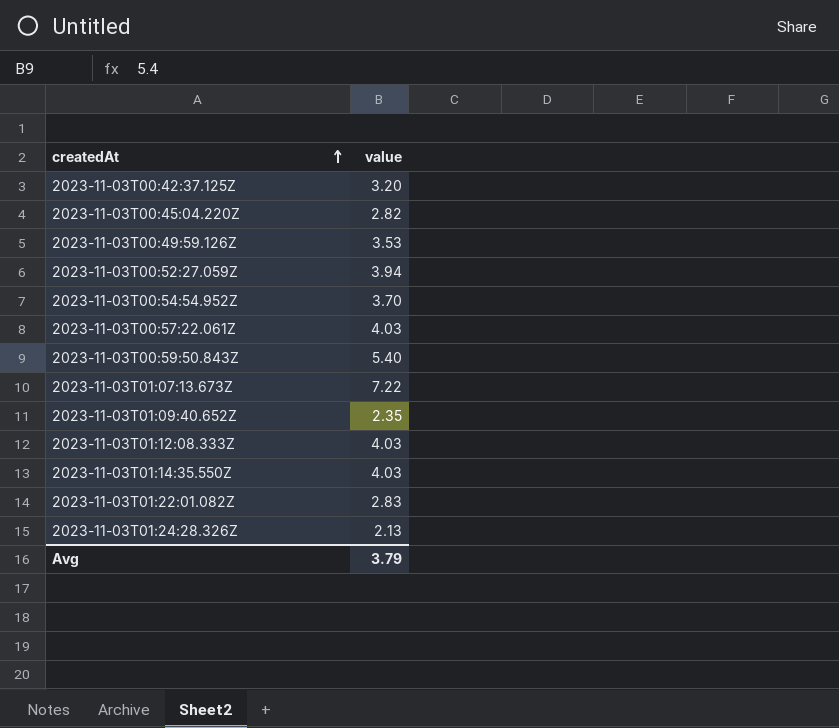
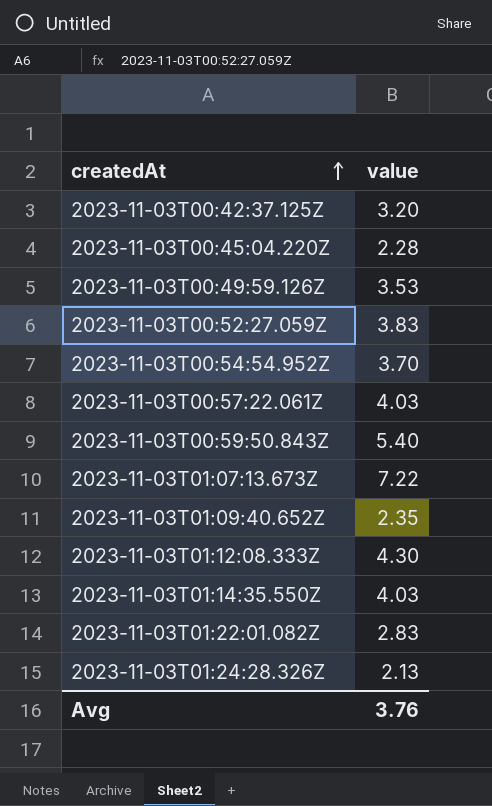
2023-11-03T00:45:04.220Z | value: 2.82 -> 2.28
2023-11-03T00:52:27.059Z | value: 3.94 -> 3.83
2023-11-03T01:12:08.333Z | value: 4.03 -> 4.30
Avg | value: 3.79 -> 3.76

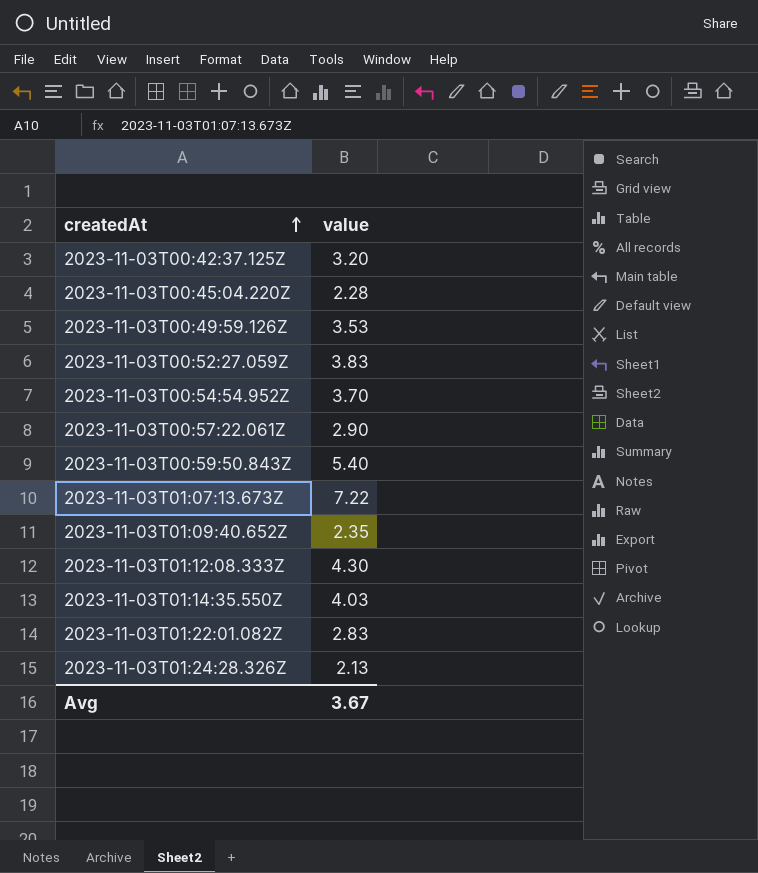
2023-11-03T00:57:22.061Z | value: 4.03 -> 2.90
Avg | value: 3.76 -> 3.67

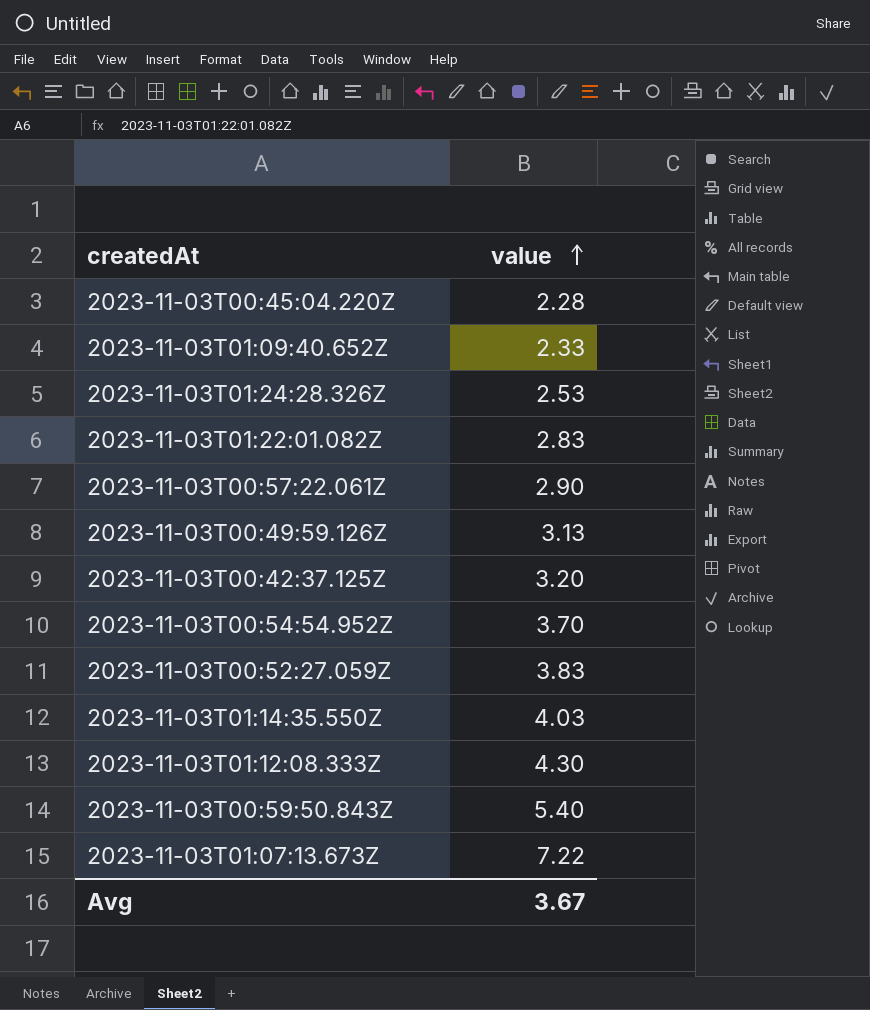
row order: createdAt ascending -> value ascending
2023-11-03T01:09:40.652Z | value: 2.35 -> 2.33
2023-11-03T01:24:28.326Z | value: 2.13 -> 2.53
2023-11-03T00:49:59.126Z | value: 3.53 -> 3.13

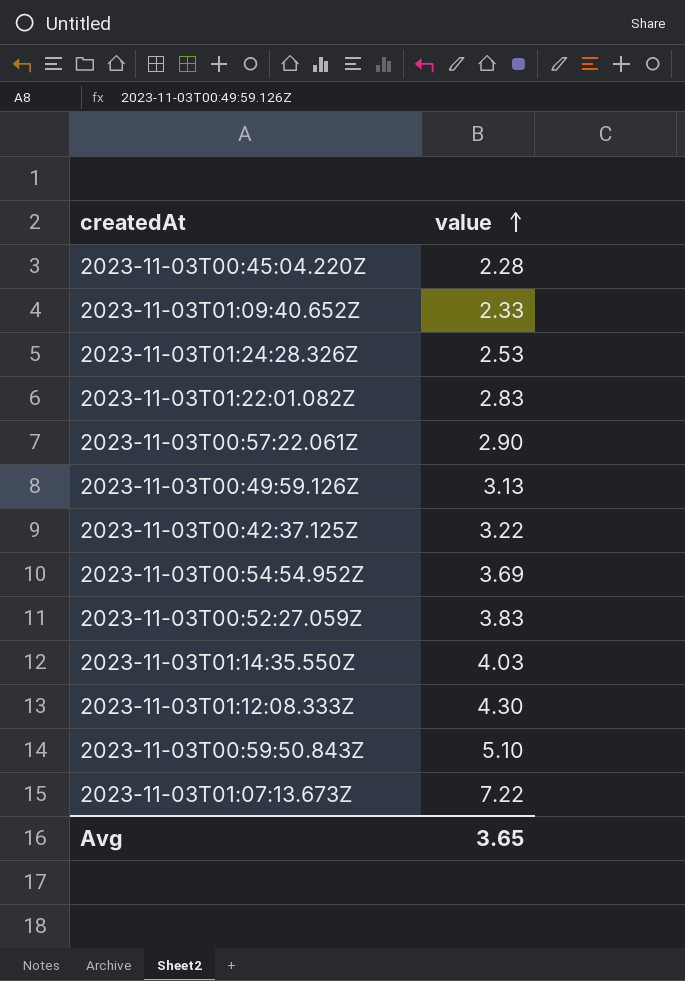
2023-11-03T00:42:37.125Z | value: 3.20 -> 3.22
2023-11-03T00:54:54.952Z | value: 3.70 -> 3.69
2023-11-03T00:59:50.843Z | value: 5.40 -> 5.10
Avg | value: 3.67 -> 3.65

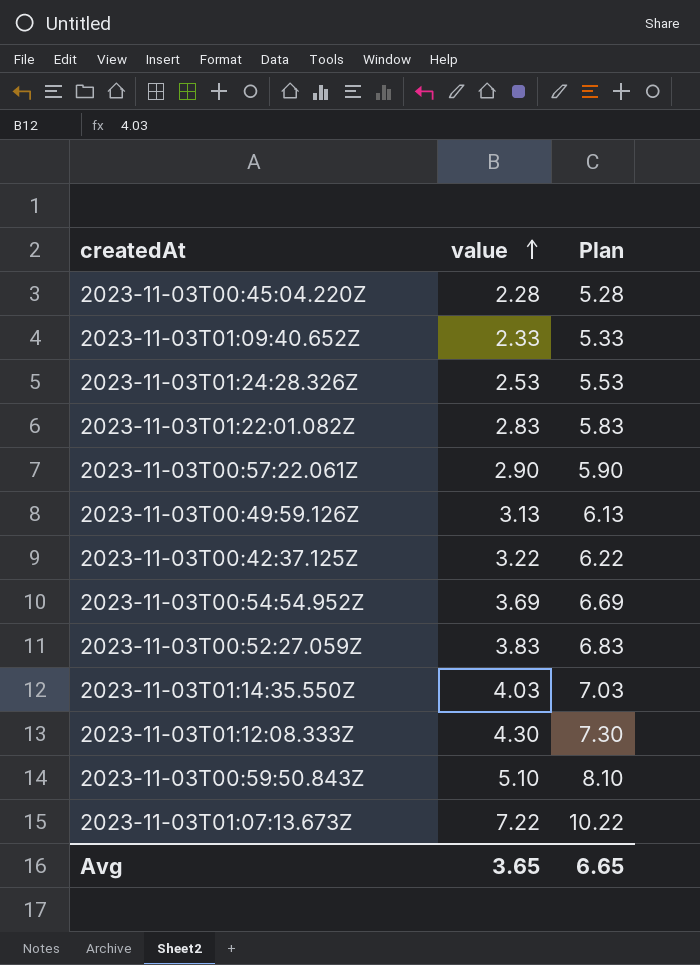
column Plan | formula: none -> [value] + 3

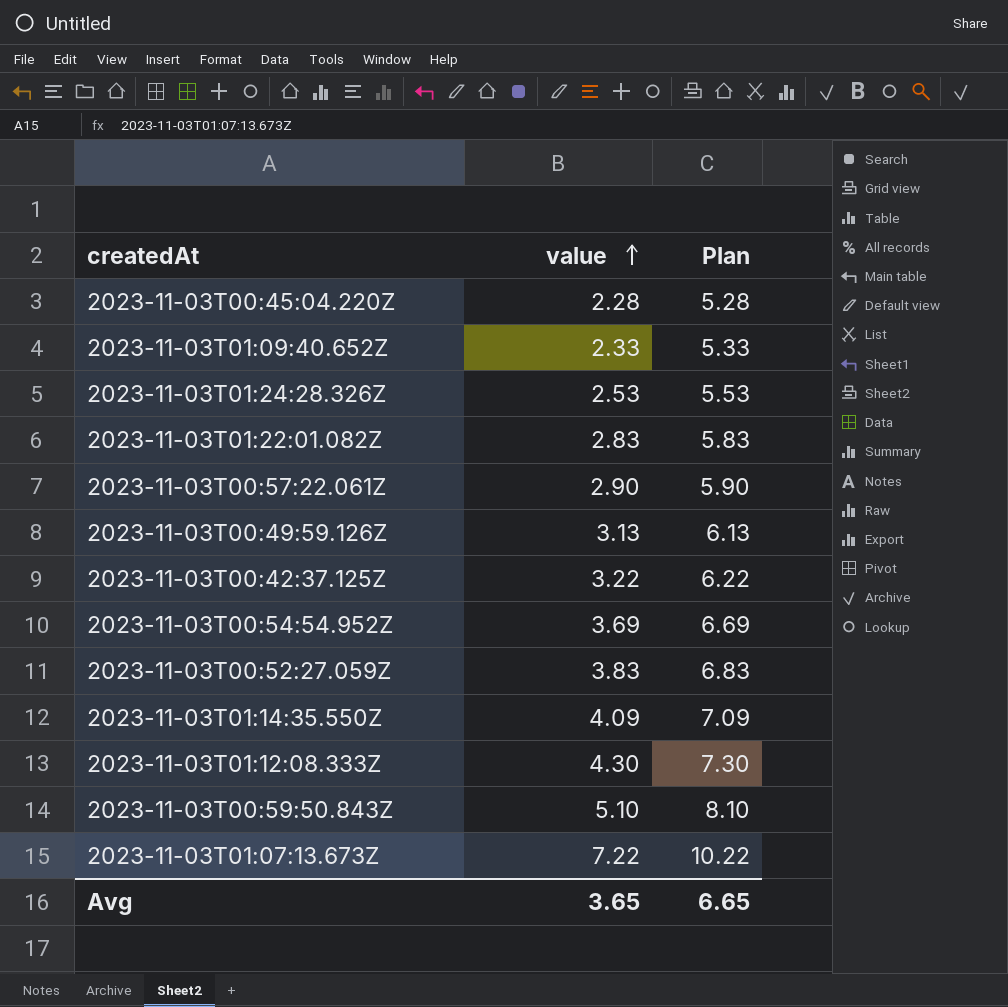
2023-11-03T01:14:35.550Z | value: 4.03 -> 4.09
2023-11-03T01:14:35.550Z | Plan: 7.03 -> 7.09

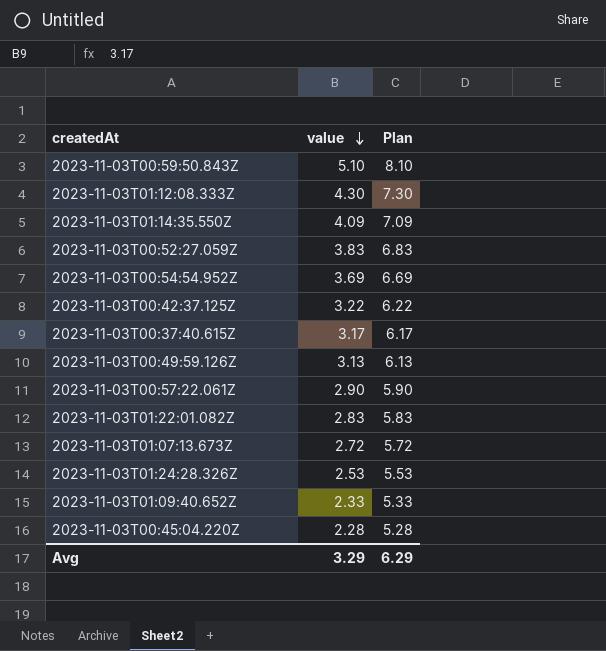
row order: value ascending -> value descending
row 2023-11-03T00:37:40.615Z: none -> 3.17 | 6.17
2023-11-03T01:07:13.673Z | value: 7.22 -> 2.72
2023-11-03T01:07:13.673Z | Plan: 10.22 -> 5.72
Avg | value: 3.65 -> 3.29
Avg | Plan: 6.65 -> 6.29

